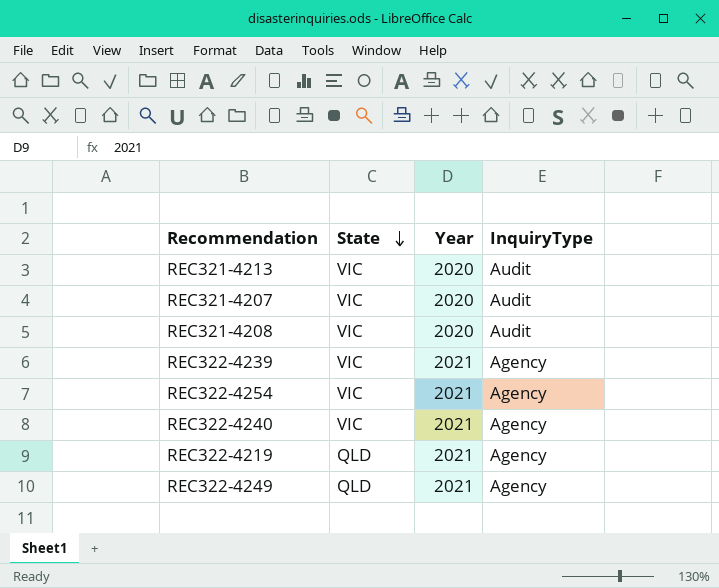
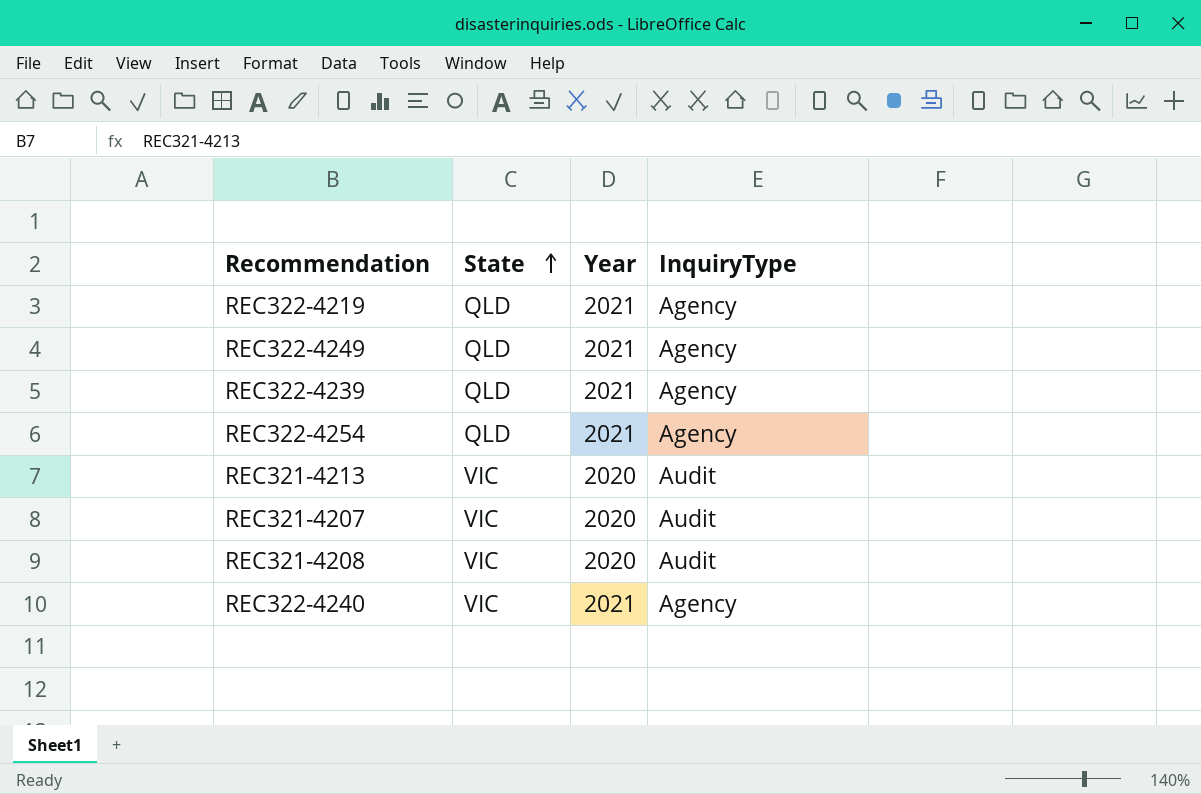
row order: State descending -> State ascending
REC322-4239 | State: VIC -> QLD
REC322-4254 | State: VIC -> QLD

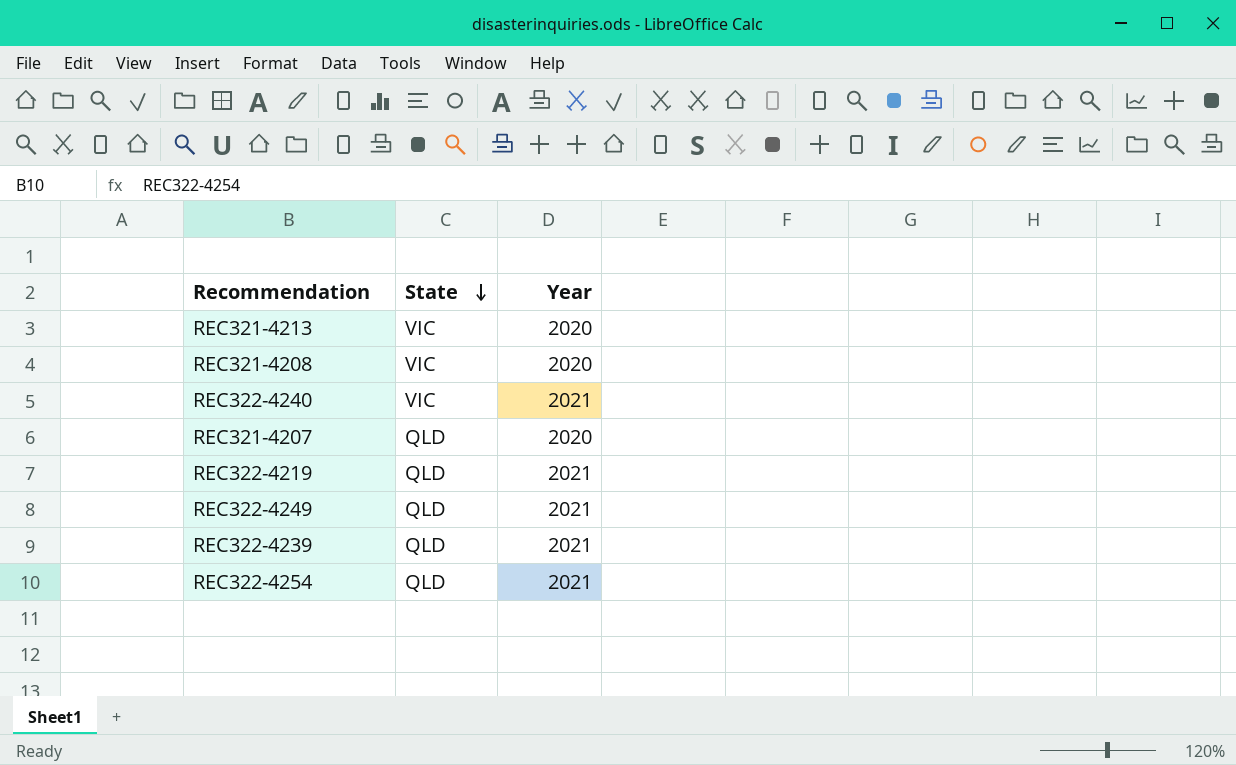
row order: State ascending -> State descending
column InquiryType | position: 4 -> none
REC321-4207 | State: VIC -> QLD

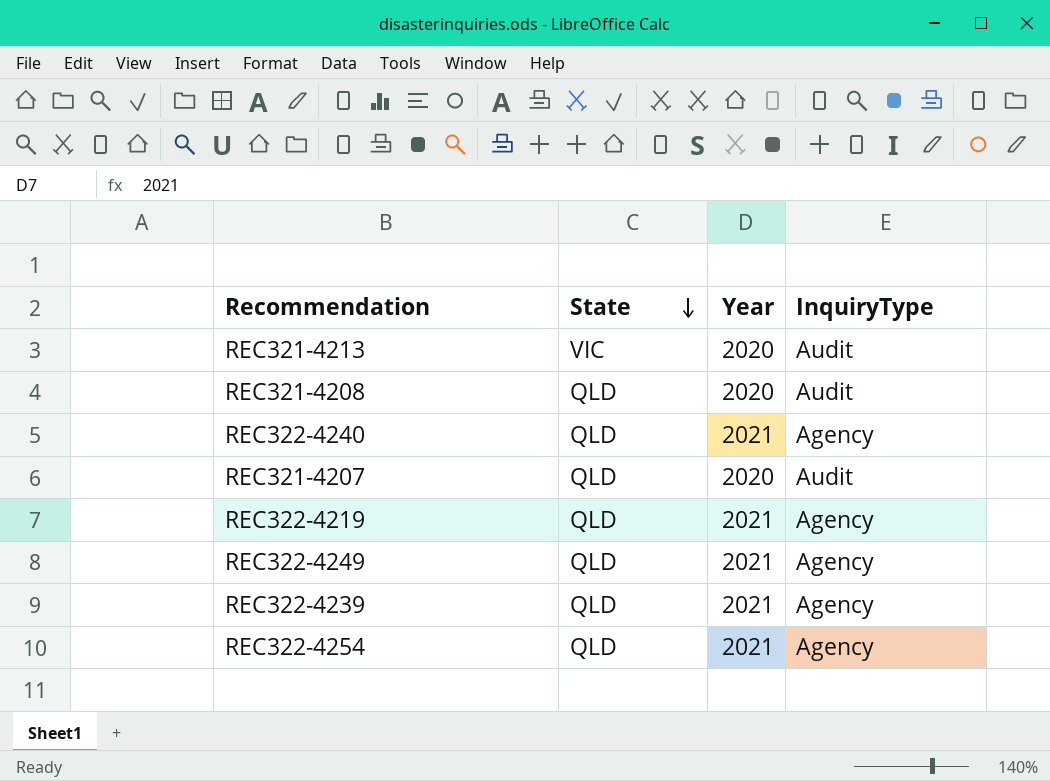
column InquiryType | position: none -> 4
REC321-4208 | State: VIC -> QLD
REC322-4240 | State: VIC -> QLD

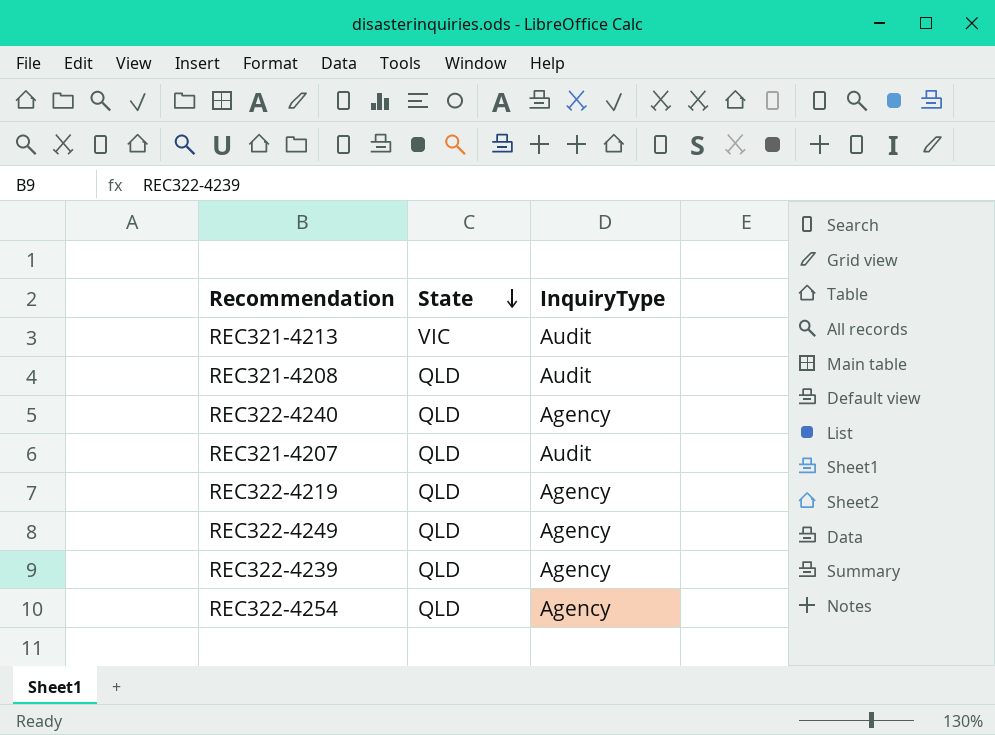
column Year | position: 3 -> none

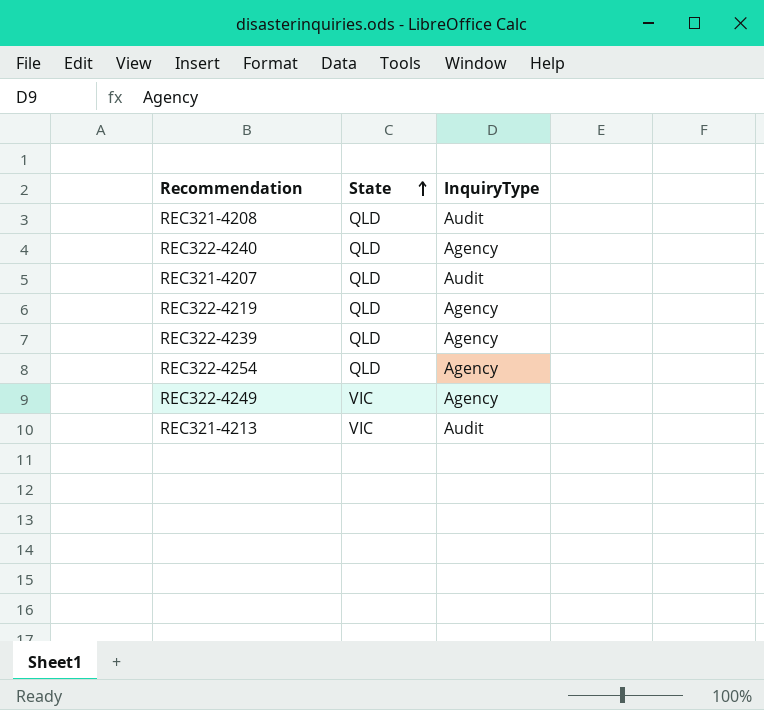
row order: State descending -> State ascending
REC322-4249 | State: QLD -> VIC

